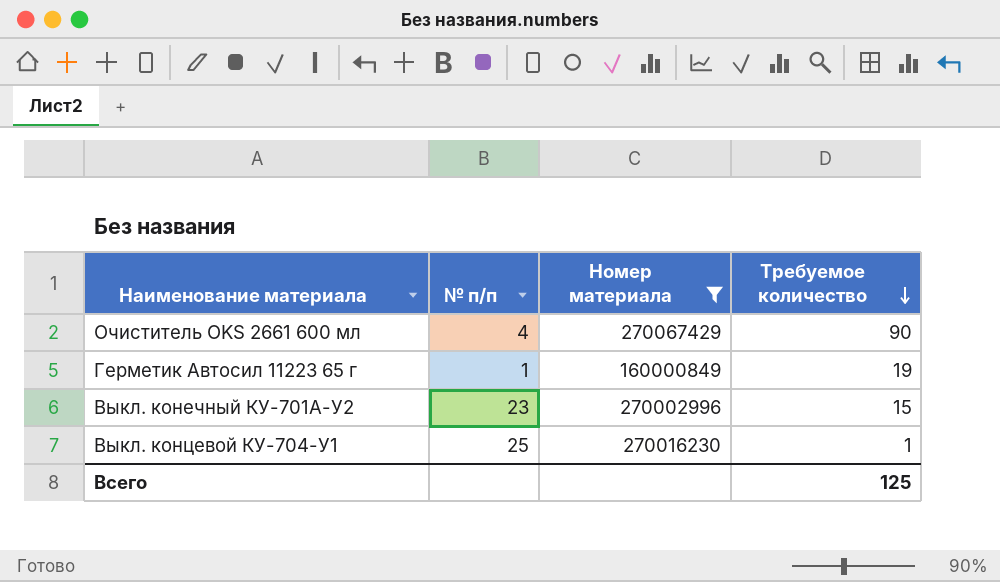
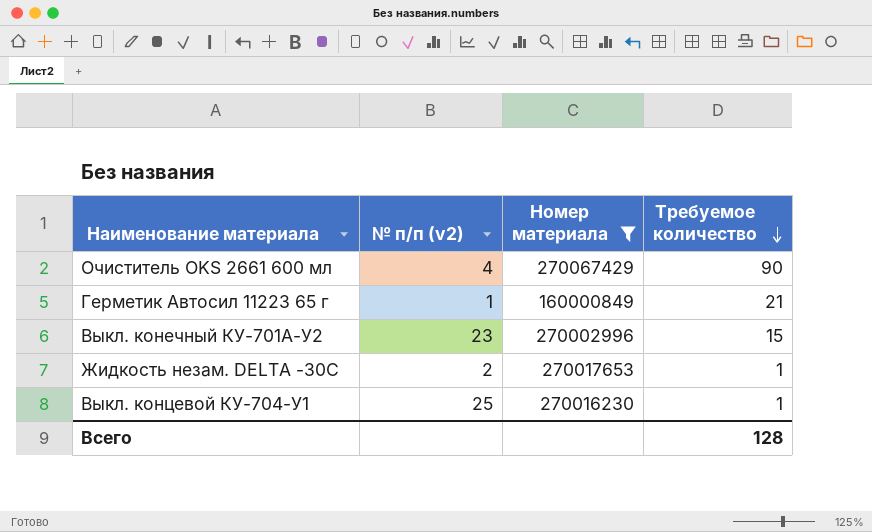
column name: № п/п -> № п/п (v2)
Герметик Автосил 11223 65 г | Требуемое количество: 19 -> 21
row Жидкость незам. DELTA -30С: none -> 2 | 270017653 | 1
Всего | Требуемое количество: 125 -> 128

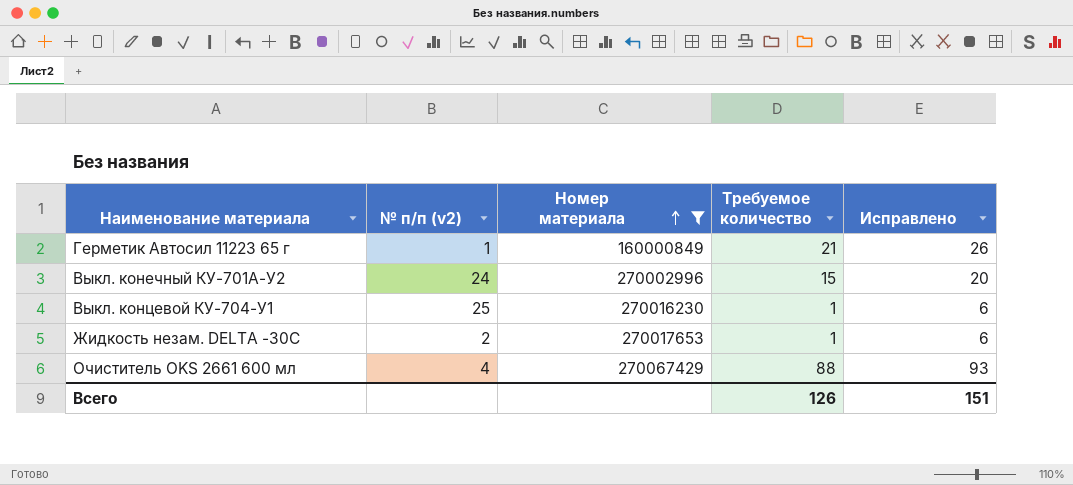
row order: Требуемое количество descending -> Номер материала ascending
column Исправлено | formula: none -> [Требуемое количество] + 5
Выкл. конечный КУ-701А-У2 | № п/п (v2): 23 -> 24
Очиститель OKS 2661 600 мл | Требуемое количество: 90 -> 88
Всего | Требуемое количество: 128 -> 126

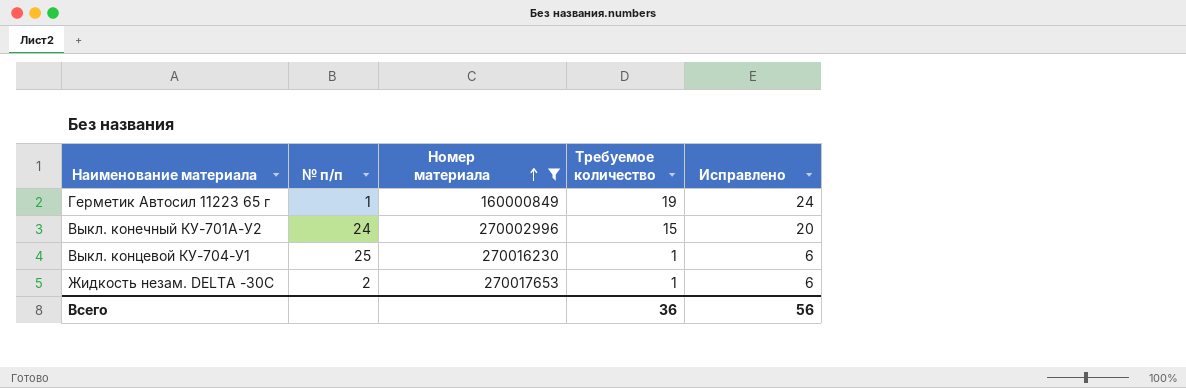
column name: № п/п (v2) -> № п/п
row Очиститель OKS 2661 600 мл: 4 | 270067429 | 88 | 93 -> none
Герметик Автосил 11223 65 г | Требуемое количество: 21 -> 19
Герметик Автосил 11223 65 г | Исправлено: 26 -> 24
Всего | Требуемое количество: 126 -> 36
Всего | Исправлено: 151 -> 56

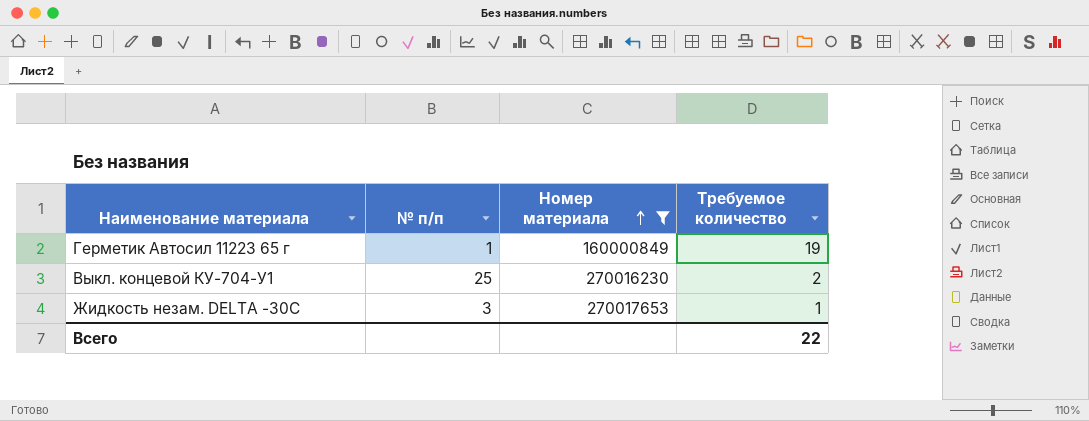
column Исправлено | formula: [Требуемое количество] + 5 -> none
row Выкл. конечный КУ-701А-У2: 24 | 270002996 | 15 | 20 -> none
Выкл. концевой КУ-704-У1 | Требуемое количество: 1 -> 2
Жидкость незам. DELTA -30С | № п/п: 2 -> 3
Всего | Требуемое количество: 36 -> 22

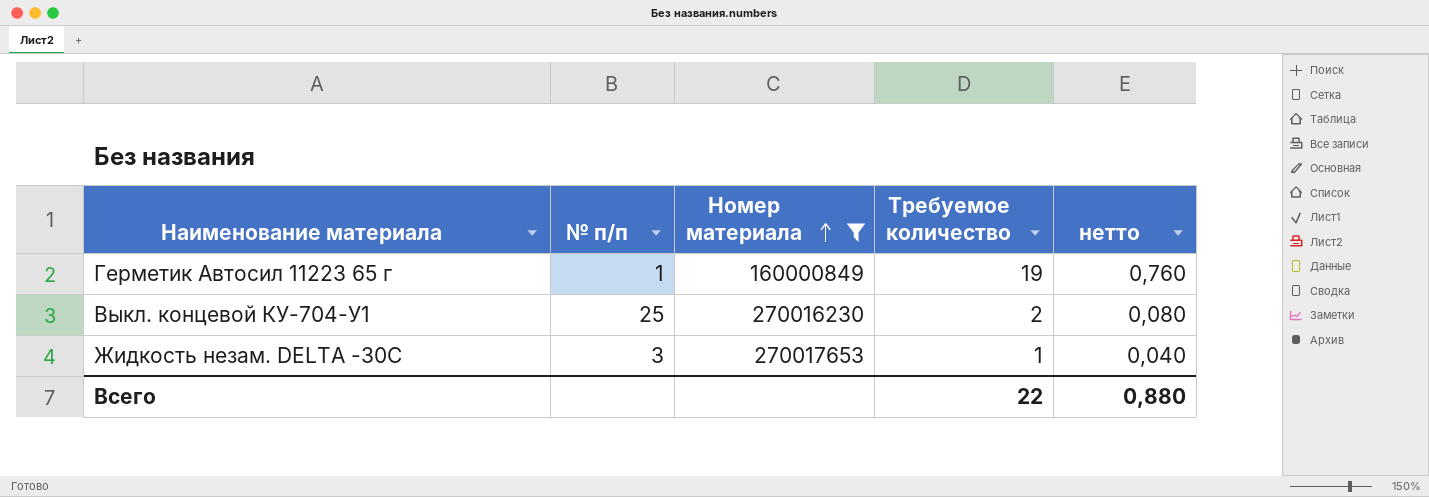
column нетто | formula: none -> [Требуемое количество] * 0,04

